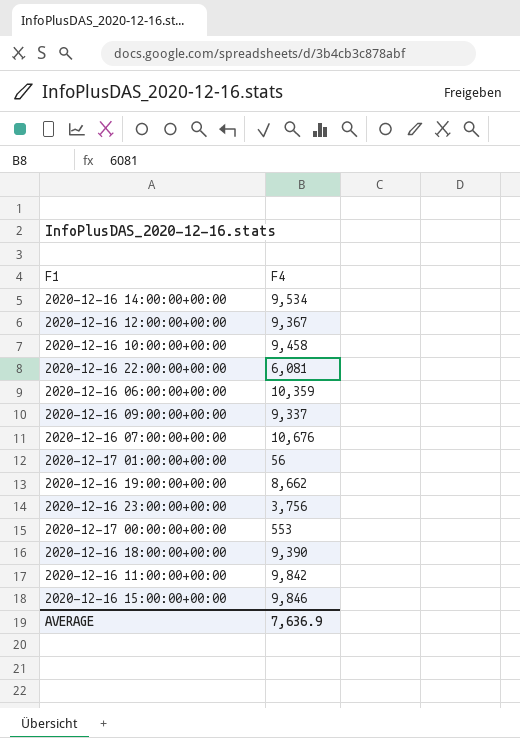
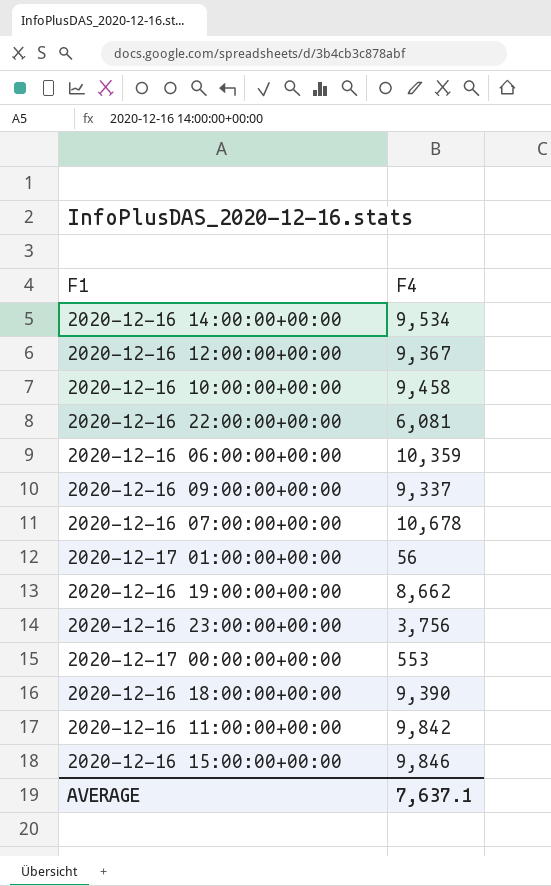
2020-12-16 07:00:00+00:00 | F4: 10,676 -> 10,678
AVERAGE | F4: 7,636.9 -> 7,637.1

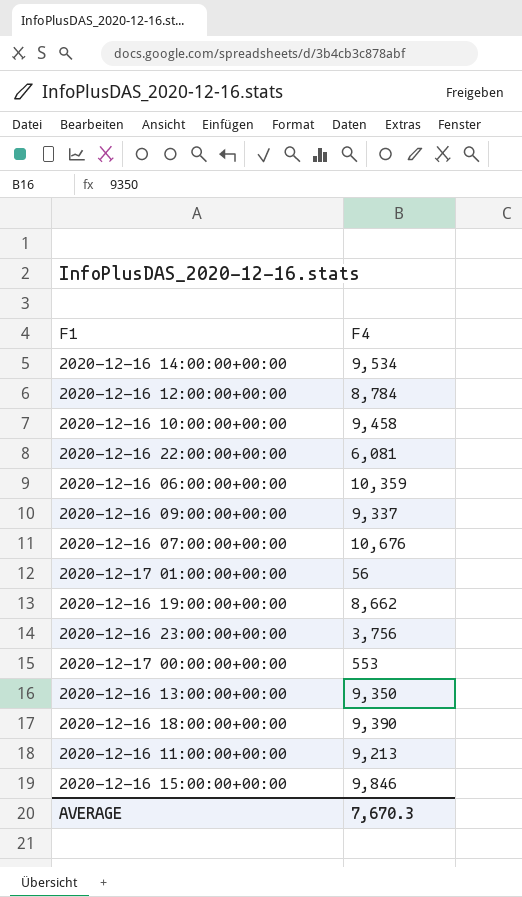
2020-12-16 12:00:00+00:00 | F4: 9,367 -> 8,784
2020-12-16 07:00:00+00:00 | F4: 10,678 -> 10,676
row 2020-12-16 13:00:00+00:00: none -> 9,350
2020-12-16 11:00:00+00:00 | F4: 9,842 -> 9,213
AVERAGE | F4: 7,637.1 -> 7,670.3

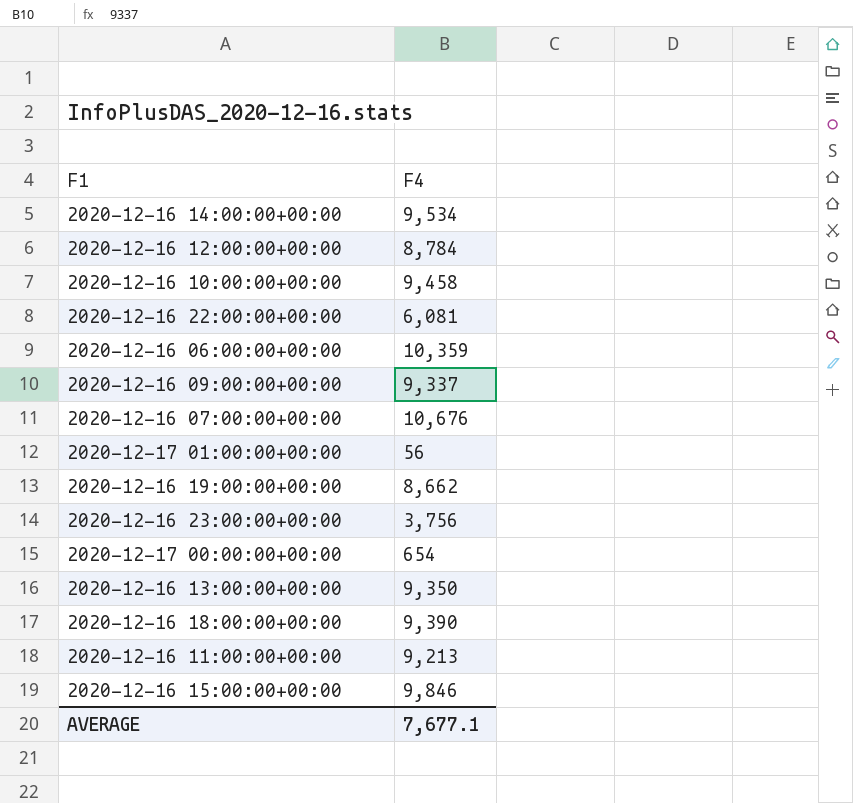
2020-12-17 00:00:00+00:00 | F4: 553 -> 654
AVERAGE | F4: 7,670.3 -> 7,677.1

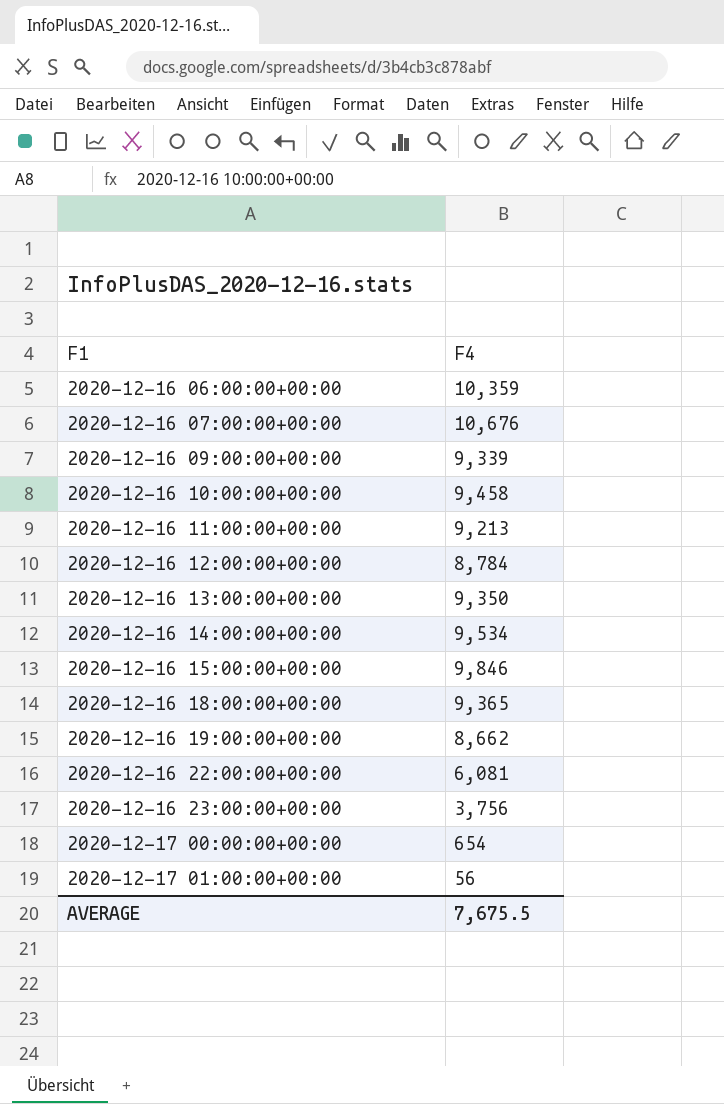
row order: none -> F1 ascending
2020-12-16 09:00:00+00:00 | F4: 9,337 -> 9,339
2020-12-16 18:00:00+00:00 | F4: 9,390 -> 9,365
AVERAGE | F4: 7,677.1 -> 7,675.5

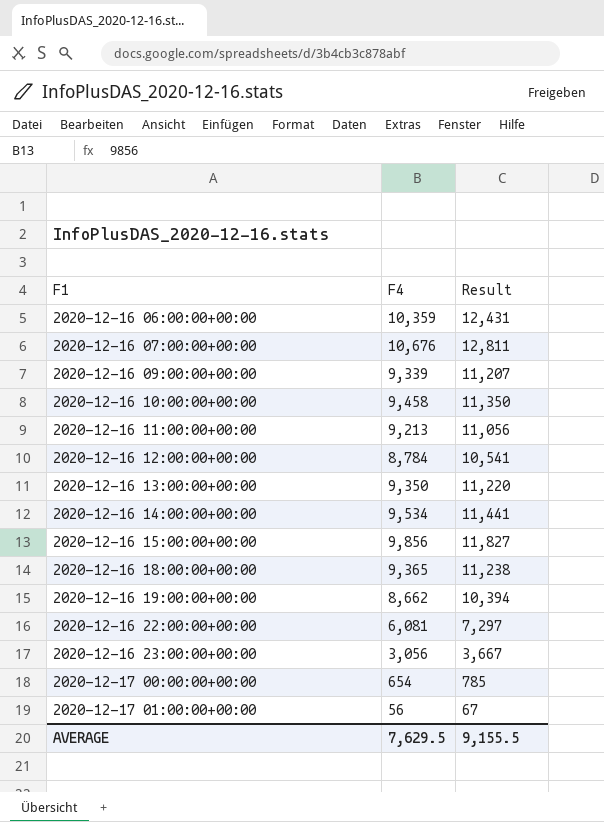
column Result | formula: none -> [F4] * 1.2
2020-12-16 15:00:00+00:00 | F4: 9,846 -> 9,856
2020-12-16 23:00:00+00:00 | F4: 3,756 -> 3,056
AVERAGE | F4: 7,675.5 -> 7,629.5

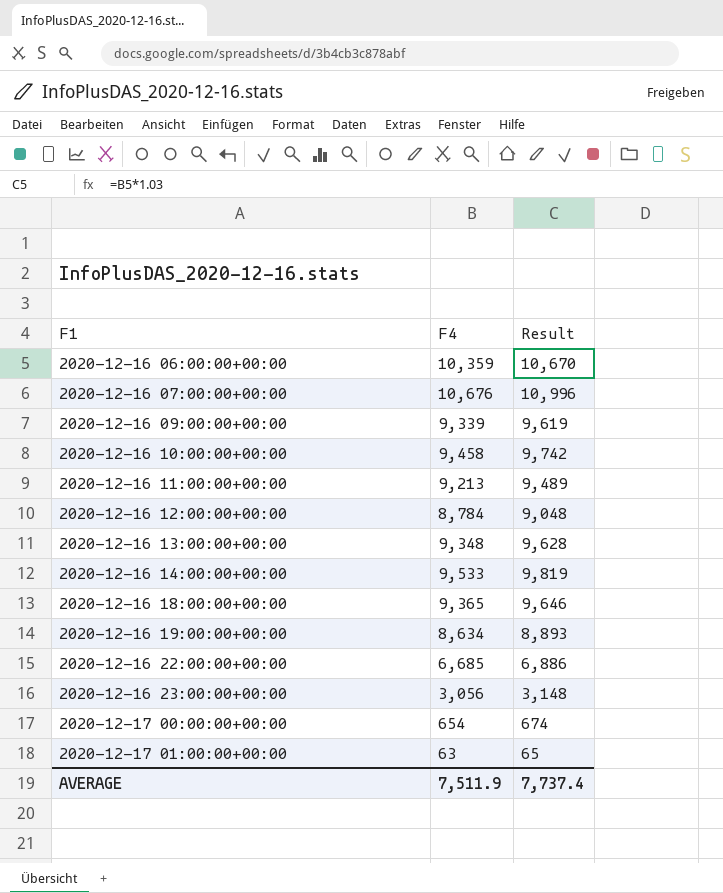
column Result | formula: [F4] * 1.2 -> [F4] * 1.03
row 2020-12-16 15:00:00+00:00: 9,856 | 11,827 -> none
2020-12-16 13:00:00+00:00 | F4: 9,350 -> 9,348
2020-12-16 14:00:00+00:00 | F4: 9,534 -> 9,533
2020-12-16 19:00:00+00:00 | F4: 8,662 -> 8,634
2020-12-16 22:00:00+00:00 | F4: 6,081 -> 6,685
2020-12-17 01:00:00+00:00 | F4: 56 -> 63
AVERAGE | F4: 7,629.5 -> 7,511.9
AVERAGE | Result: 9,155.5 -> 7,737.4

